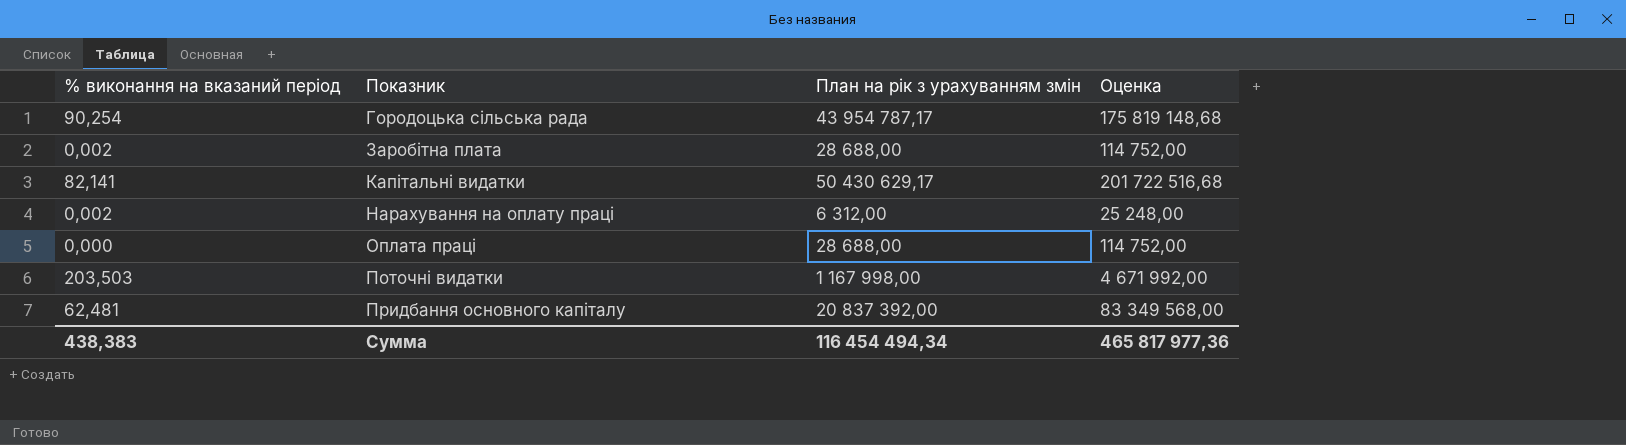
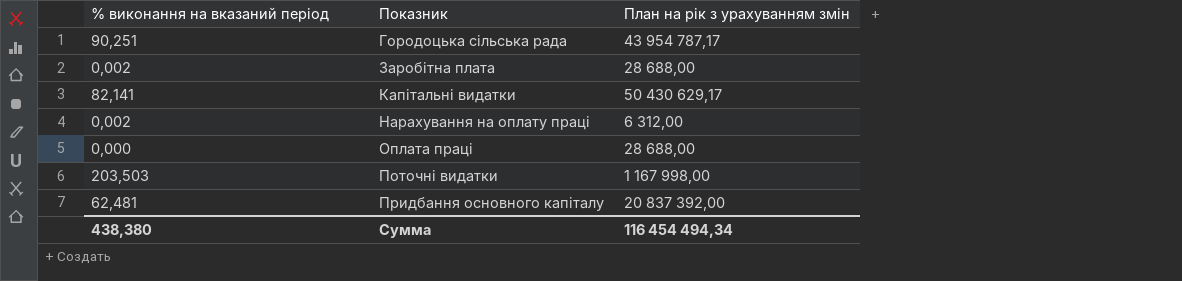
column Оценка | formula: [План на рік з урахуванням змін] * 4 -> none
Городоцька сільська рада | % виконання на вказаний період: 90,254 -> 90,251
Сумма | % виконання на вказаний період: 438,383 -> 438,380

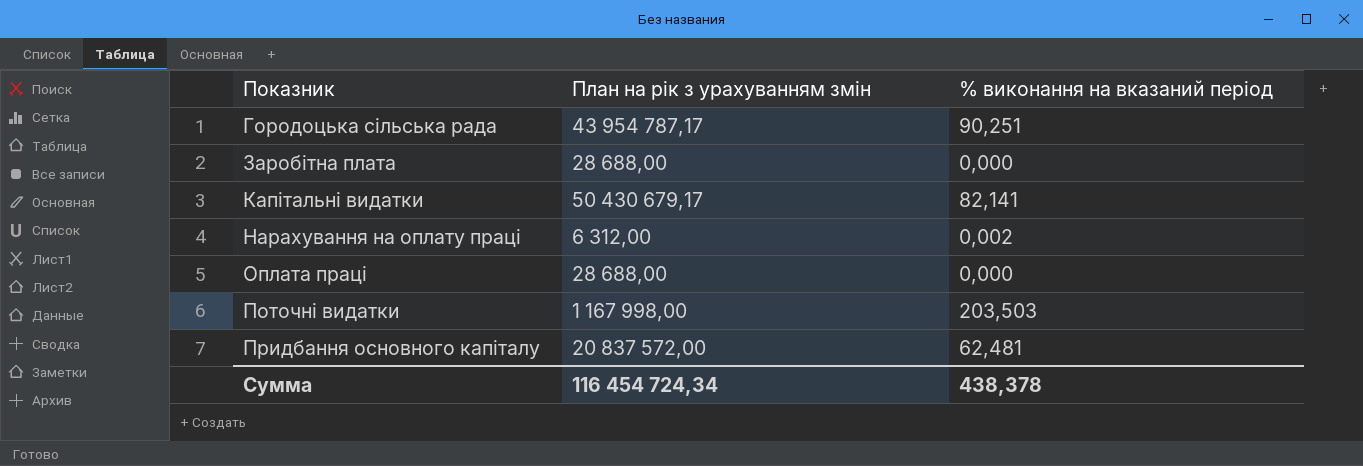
column % виконання на вказаний період | position: 1 -> 3
Заробітна плата | % виконання на вказаний період: 0,002 -> 0,000
Капітальні видатки | План на рік з урахуванням змін: 50 430 629,17 -> 50 430 679,17
Придбання основного капіталу | План на рік з урахуванням змін: 20 837 392,00 -> 20 837 572,00
Сумма | План на рік з урахуванням змін: 116 454 494,34 -> 116 454 724,34
Сумма | % виконання на вказаний період: 438,380 -> 438,378

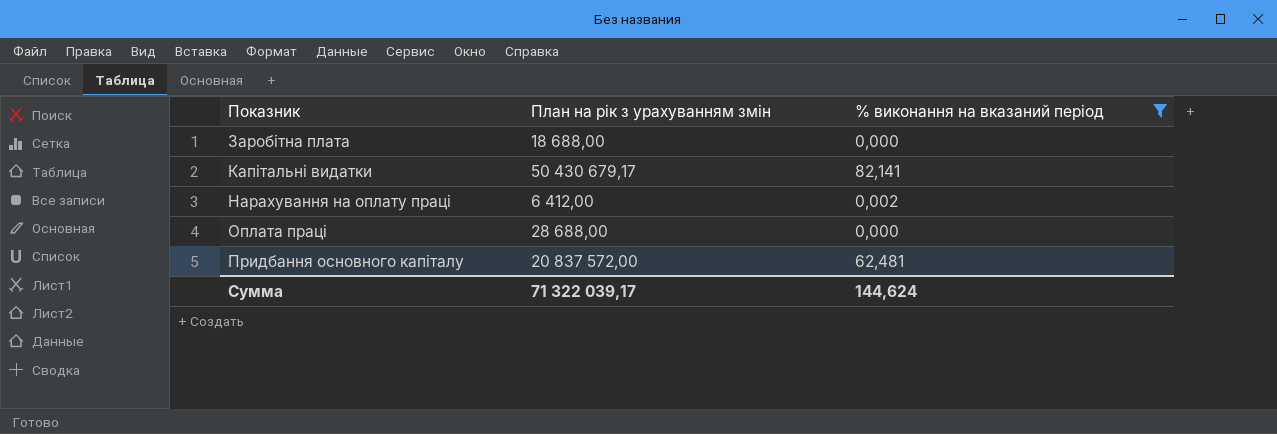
filter: none -> % виконання на вказаний період <= 82,141
Заробітна плата | План на рік з урахуванням змін: 28 688,00 -> 18 688,00
Нарахування на оплату праці | План на рік з урахуванням змін: 6 312,00 -> 6 412,00
Сумма | План на рік з урахуванням змін: 116 454 724,34 -> 71 322 039,17
Сумма | % виконання на вказаний період: 438,378 -> 144,624

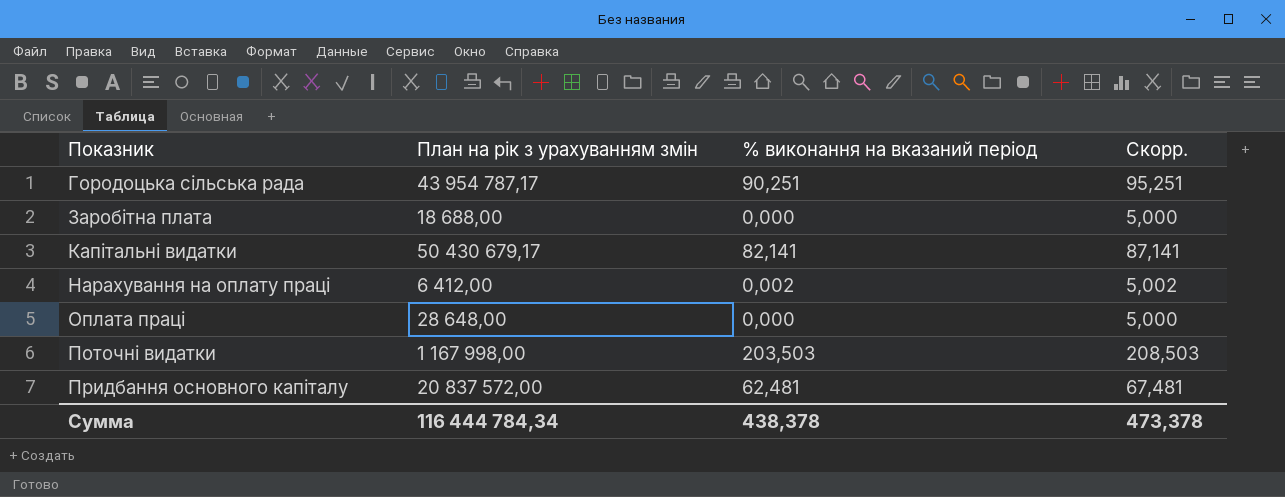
filter: % виконання на вказаний період <= 82,141 -> none
column Скорр. | formula: none -> [% виконання на вказаний період] + 5
Оплата праці | План на рік з урахуванням змін: 28 688,00 -> 28 648,00
Сумма | План на рік з урахуванням змін: 71 322 039,17 -> 116 444 784,34
Сумма | % виконання на вказаний період: 144,624 -> 438,378

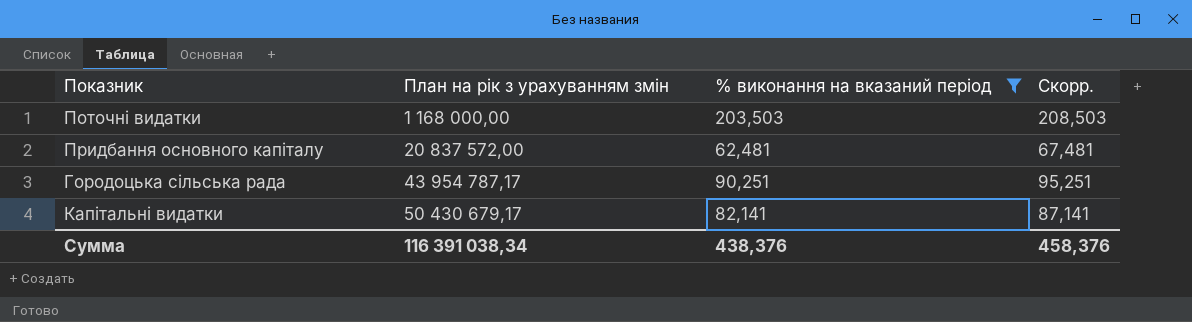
filter: none -> % виконання на вказаний період >= 62,481
row order: Показник ascending -> План на рік з урахуванням змін ascending
Поточні видатки | План на рік з урахуванням змін: 1 167 998,00 -> 1 168 000,00
Сумма | План на рік з урахуванням змін: 116 444 784,34 -> 116 391 038,34
Сумма | % виконання на вказаний період: 438,378 -> 438,376
Сумма | Скорр.: 473,378 -> 458,376

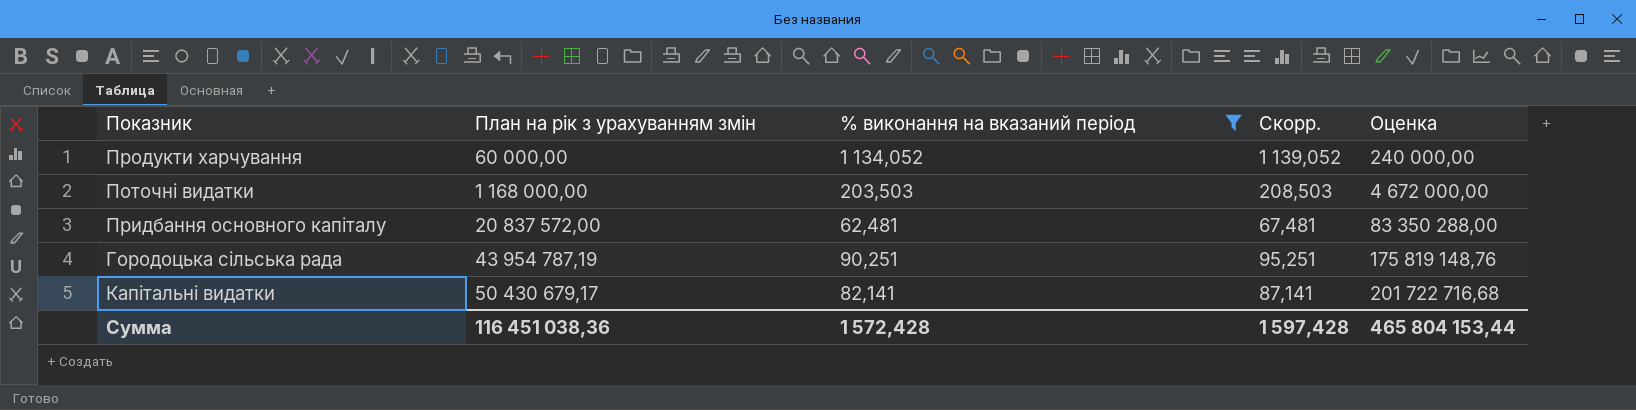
column Оценка | formula: none -> [План на рік з урахуванням змін] * 4
row Продукти харчування: none -> 60 000,00 | 1 134,052 | 1 139,052 | 240 000,00
Городоцька сільська рада | План на рік з урахуванням змін: 43 954 787,17 -> 43 954 787,19
Сумма | План на рік з урахуванням змін: 116 391 038,34 -> 116 451 038,36
Сумма | % виконання на вказаний період: 438,376 -> 1 572,428
Сумма | Скорр.: 458,376 -> 1 597,428

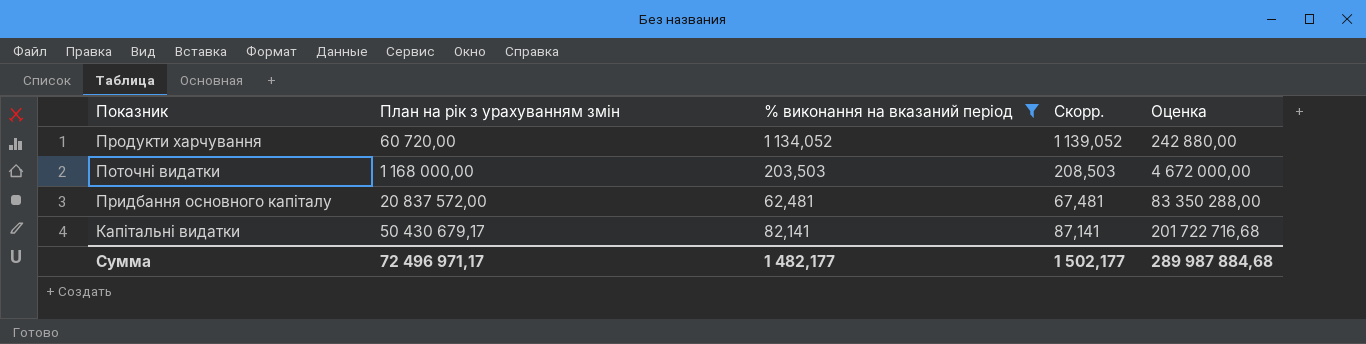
row Городоцька сільська рада: 43 954 787,19 | 90,251 | 95,251 | 175 819 148,76 -> none
Продукти харчування | План на рік з урахуванням змін: 60 000,00 -> 60 720,00
Продукти харчування | Оценка: 240 000,00 -> 242 880,00
Сумма | План на рік з урахуванням змін: 116 451 038,36 -> 72 496 971,17
Сумма | % виконання на вказаний період: 1 572,428 -> 1 482,177
Сумма | Скорр.: 1 597,428 -> 1 502,177
Сумма | Оценка: 465 804 153,44 -> 289 987 884,68

